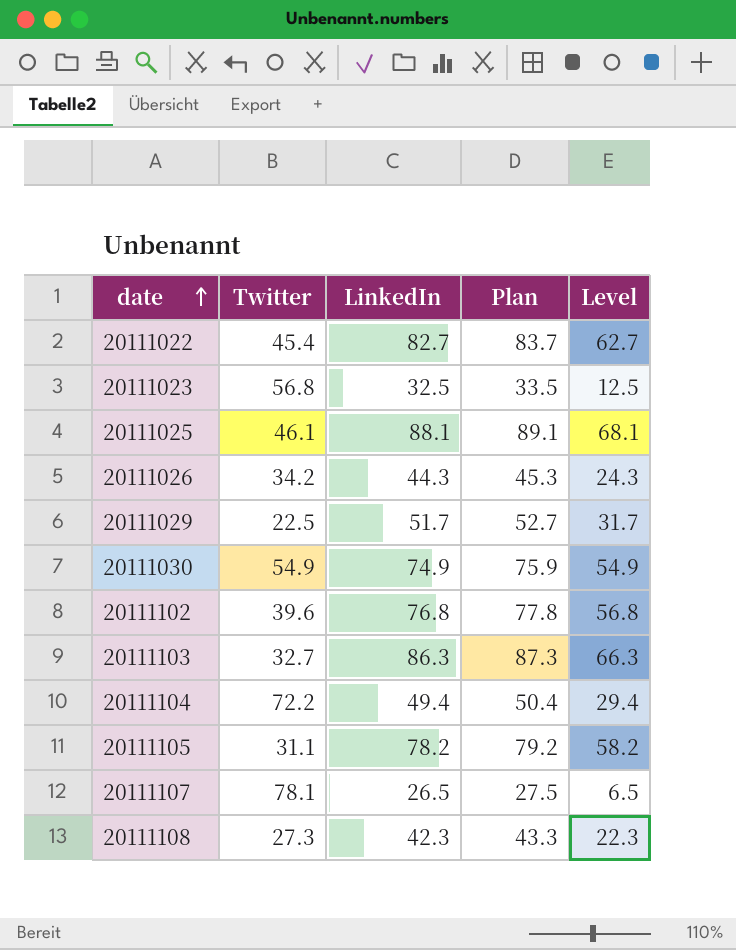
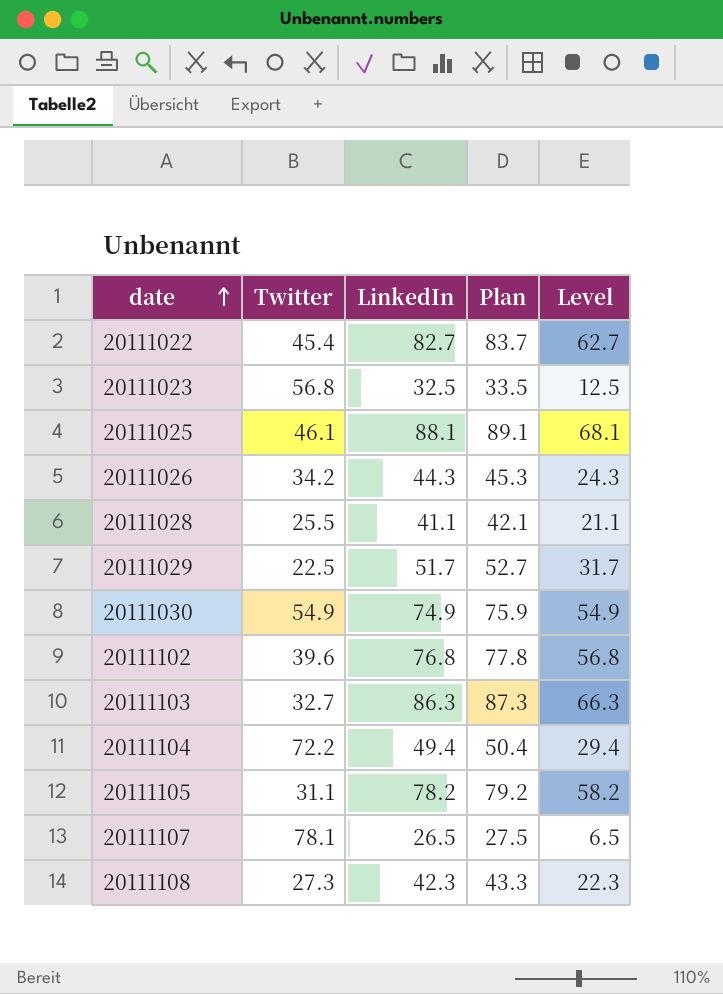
row 20111028: none -> 25.5 | 41.1 | 42.1 | 21.1

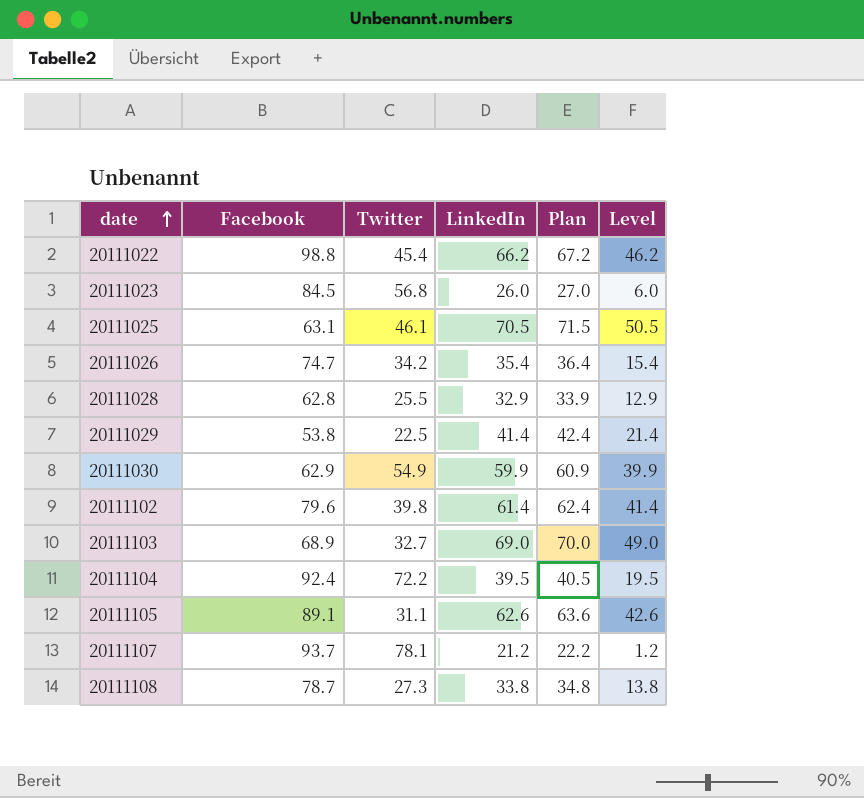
column Facebook | position: none -> 2
20111022 | LinkedIn: 82.7 -> 66.2
20111022 | Plan: 83.7 -> 67.2
20111022 | Level: 62.7 -> 46.2
20111023 | LinkedIn: 32.5 -> 26.0
20111023 | Plan: 33.5 -> 27.0
20111023 | Level: 12.5 -> 6.0
20111025 | LinkedIn: 88.1 -> 70.5
20111025 | Plan: 89.1 -> 71.5
20111025 | Level: 68.1 -> 50.5
20111026 | LinkedIn: 44.3 -> 35.4
20111026 | Plan: 45.3 -> 36.4
20111026 | Level: 24.3 -> 15.4
20111028 | LinkedIn: 41.1 -> 32.9
20111028 | Plan: 42.1 -> 33.9
20111028 | Level: 21.1 -> 12.9
20111029 | LinkedIn: 51.7 -> 41.4
20111029 | Plan: 52.7 -> 42.4
20111029 | Level: 31.7 -> 21.4
20111030 | LinkedIn: 74.9 -> 59.9
20111030 | Plan: 75.9 -> 60.9
20111030 | Level: 54.9 -> 39.9
20111102 | Twitter: 39.6 -> 39.8
20111102 | LinkedIn: 76.8 -> 61.4
20111102 | Plan: 77.8 -> 62.4
20111102 | Level: 56.8 -> 41.4
20111103 | LinkedIn: 86.3 -> 69.0
20111103 | Plan: 87.3 -> 70.0
20111103 | Level: 66.3 -> 49.0
20111104 | LinkedIn: 49.4 -> 39.5
20111104 | Plan: 50.4 -> 40.5
20111104 | Level: 29.4 -> 19.5
20111105 | LinkedIn: 78.2 -> 62.6
20111105 | Plan: 79.2 -> 63.6
20111105 | Level: 58.2 -> 42.6
20111107 | LinkedIn: 26.5 -> 21.2
20111107 | Plan: 27.5 -> 22.2
20111107 | Level: 6.5 -> 1.2
20111108 | LinkedIn: 42.3 -> 33.8
20111108 | Plan: 43.3 -> 34.8
20111108 | Level: 22.3 -> 13.8

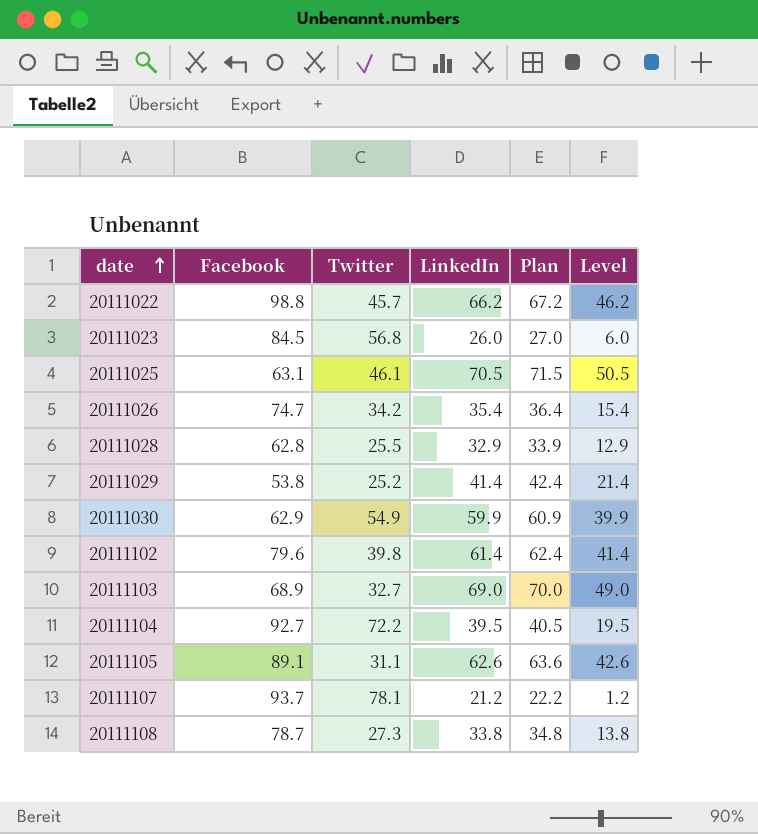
20111022 | Twitter: 45.4 -> 45.7
20111029 | Twitter: 22.5 -> 25.2
20111104 | Facebook: 92.4 -> 92.7

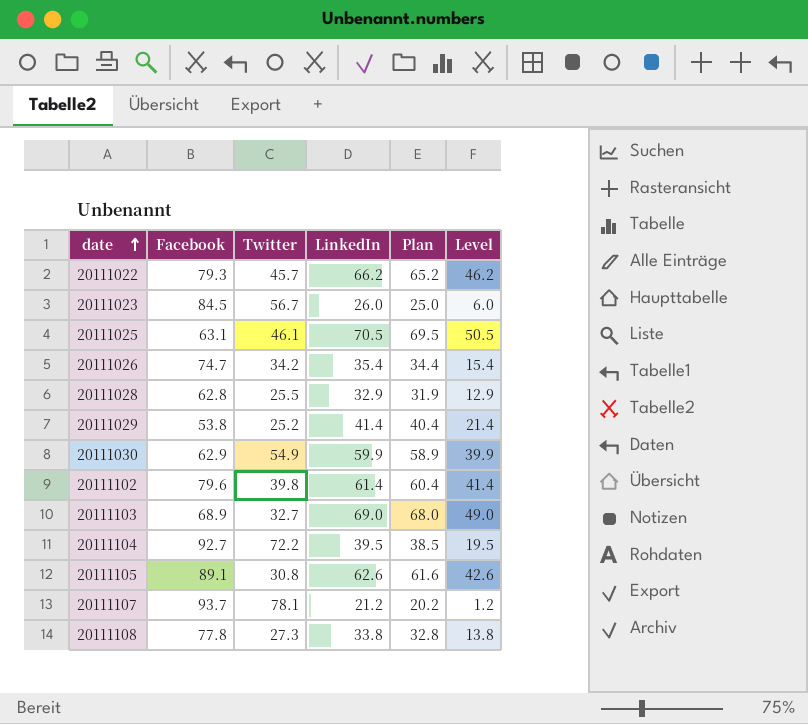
column Plan | formula: [LinkedIn] + 1 -> [LinkedIn] - 1
20111022 | Facebook: 98.8 -> 79.3
20111023 | Twitter: 56.8 -> 56.7
20111105 | Twitter: 31.1 -> 30.8
20111108 | Facebook: 78.7 -> 77.8

